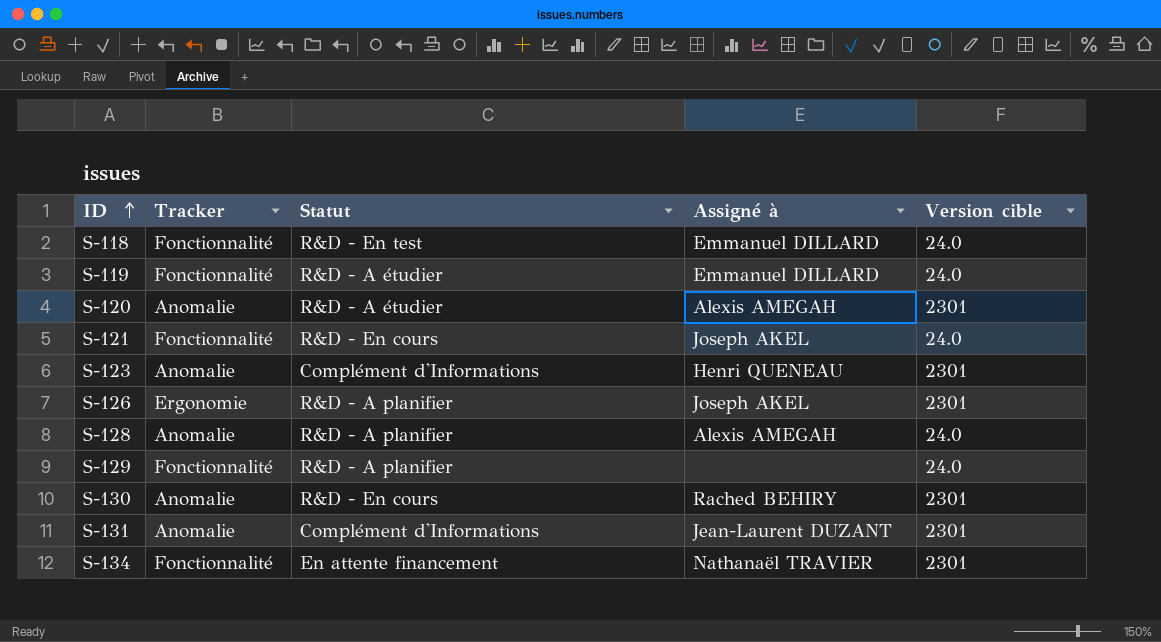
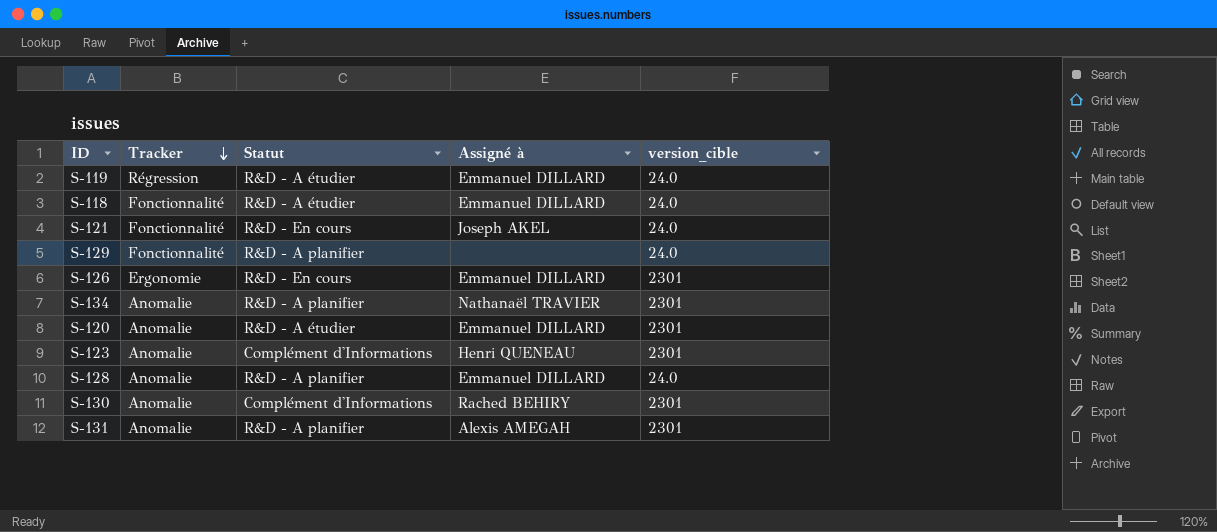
row order: ID ascending -> Tracker descending
column name: Version cible -> version_cible
S-119 | Tracker: Fonctionnalité -> Régression
S-118 | Statut: R&D - En test -> R&D - A étudier
S-126 | Statut: R&D - A planifier -> R&D - En cours
S-126 | Assigné à: Joseph AKEL -> Emmanuel DILLARD
S-134 | Tracker: Fonctionnalité -> Anomalie
S-134 | Statut: En attente financement -> R&D - A planifier
S-120 | Assigné à: Alexis AMEGAH -> Emmanuel DILLARD
S-128 | Assigné à: Alexis AMEGAH -> Emmanuel DILLARD
S-130 | Statut: R&D - En cours -> Complément d'Informations
S-131 | Statut: Complément d'Informations -> R&D - A planifier
S-131 | Assigné à: Jean-Laurent DUZANT -> Alexis AMEGAH

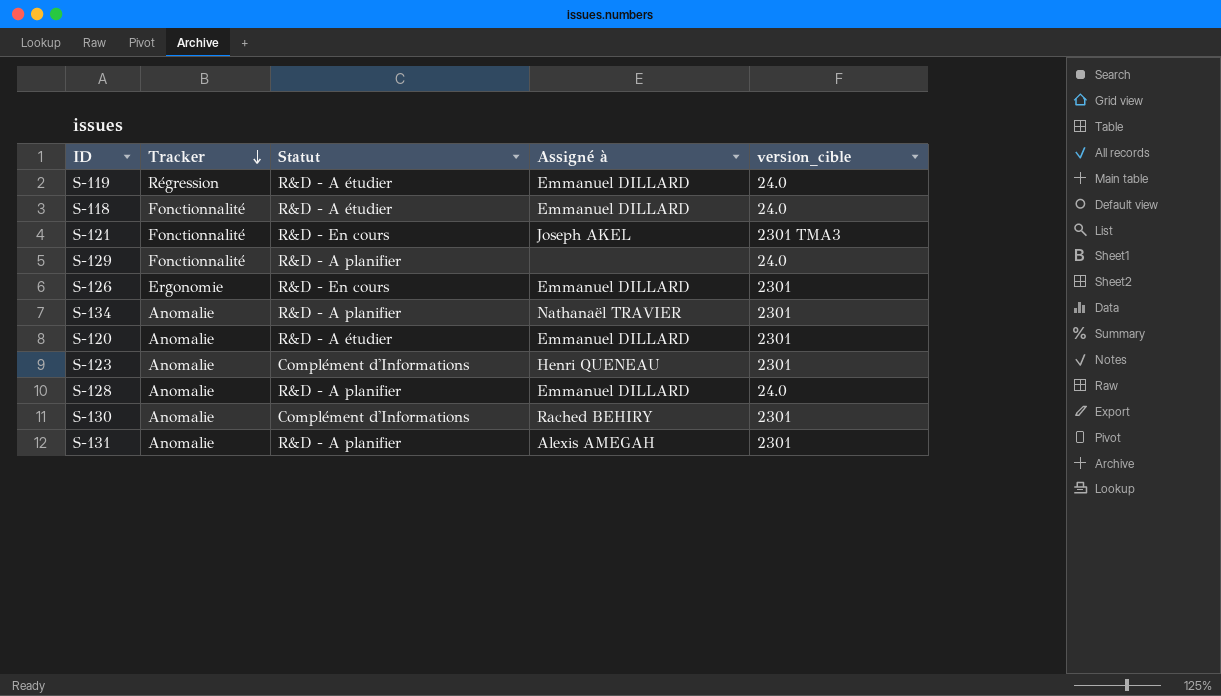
S-121 | version_cible: 24.0 -> 2301 TMA3

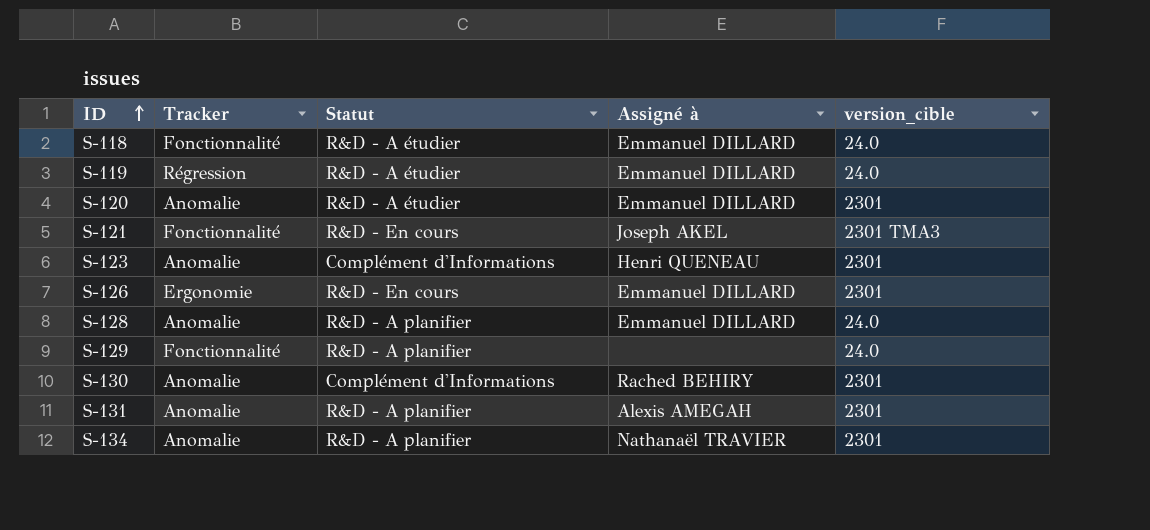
row order: Tracker descending -> ID ascending

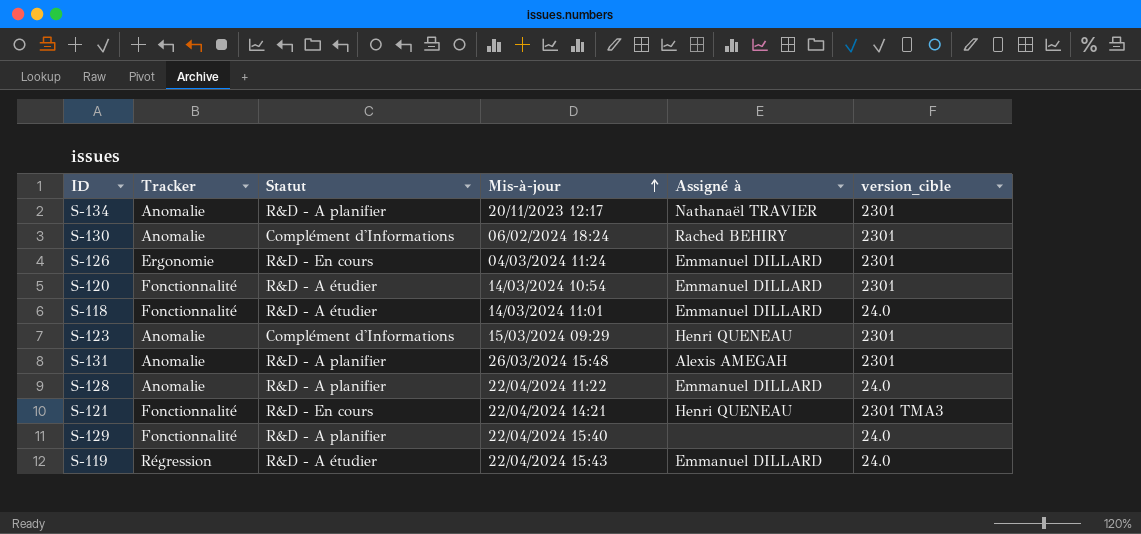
row order: ID ascending -> Mis-à-jour ascending
column Mis-à-jour | position: none -> 4
S-120 | Tracker: Anomalie -> Fonctionnalité
S-121 | Assigné à: Joseph AKEL -> Henri QUENEAU

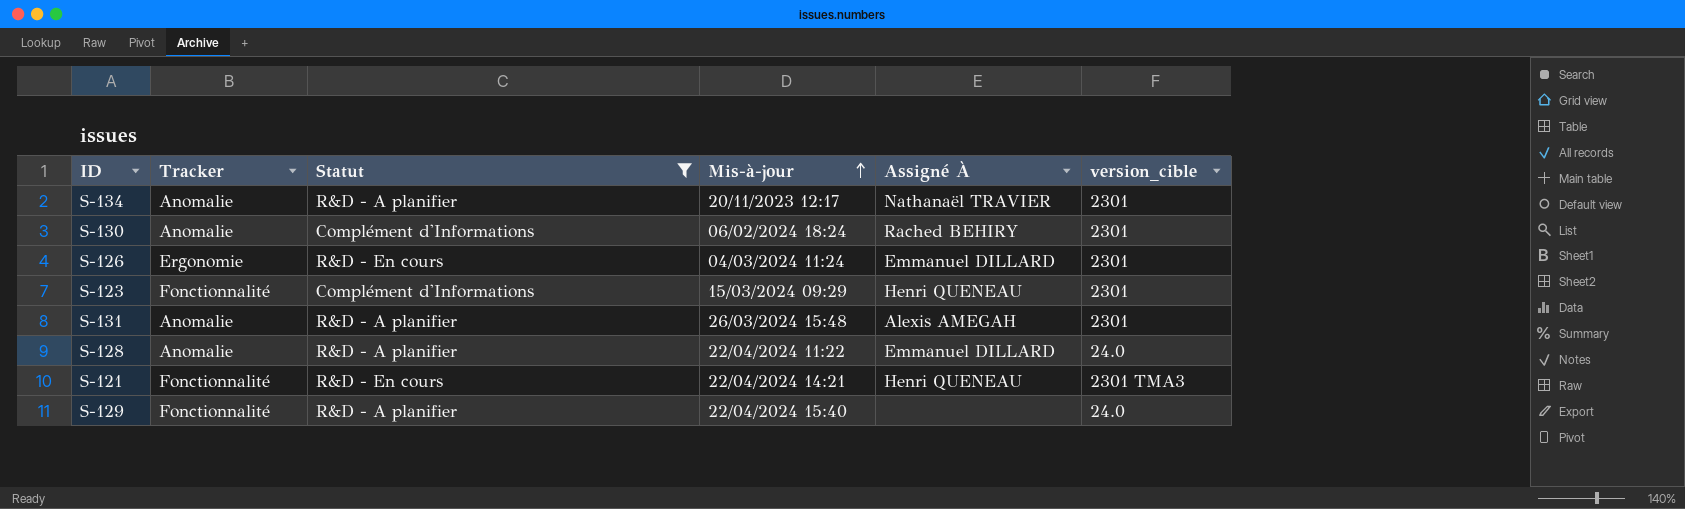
filter: none -> Statut != R&D - A étudier
column name: Assigné à -> Assigné À
S-123 | Tracker: Anomalie -> Fonctionnalité

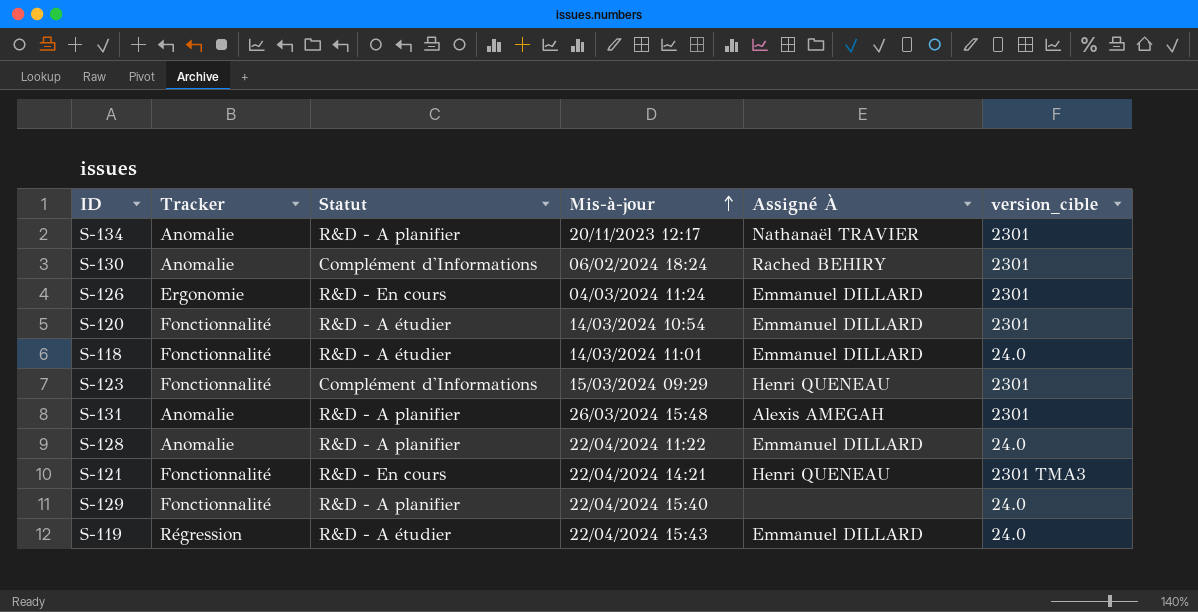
filter: Statut != R&D - A étudier -> none

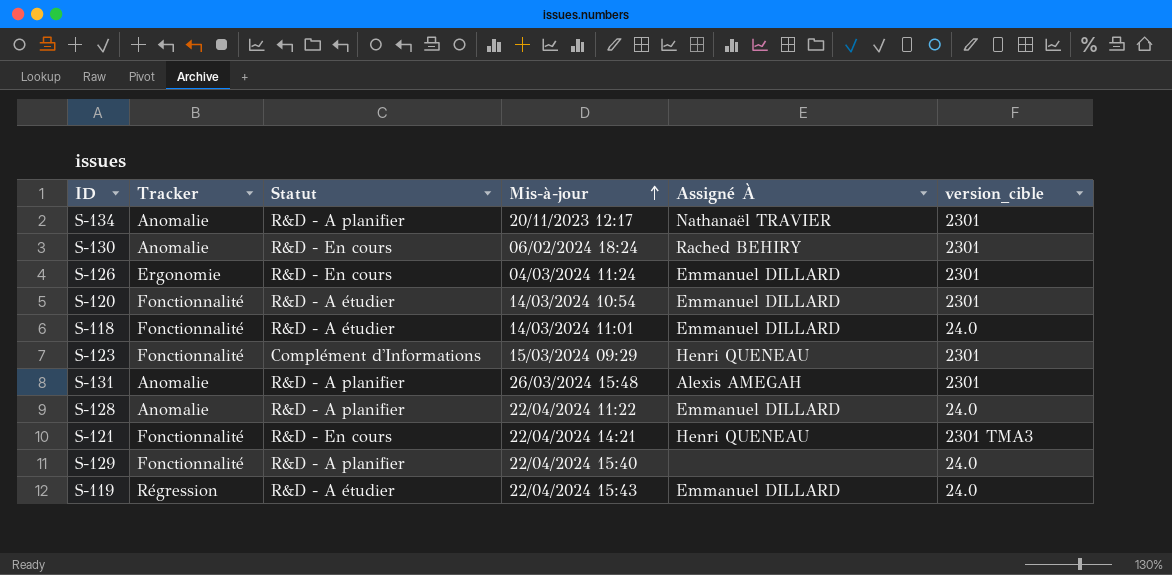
S-130 | Statut: Complément d'Informations -> R&D - En cours

